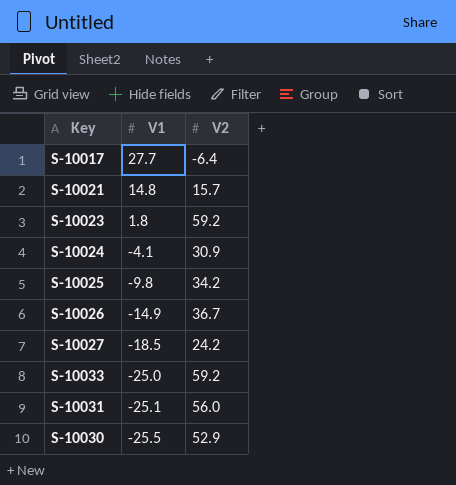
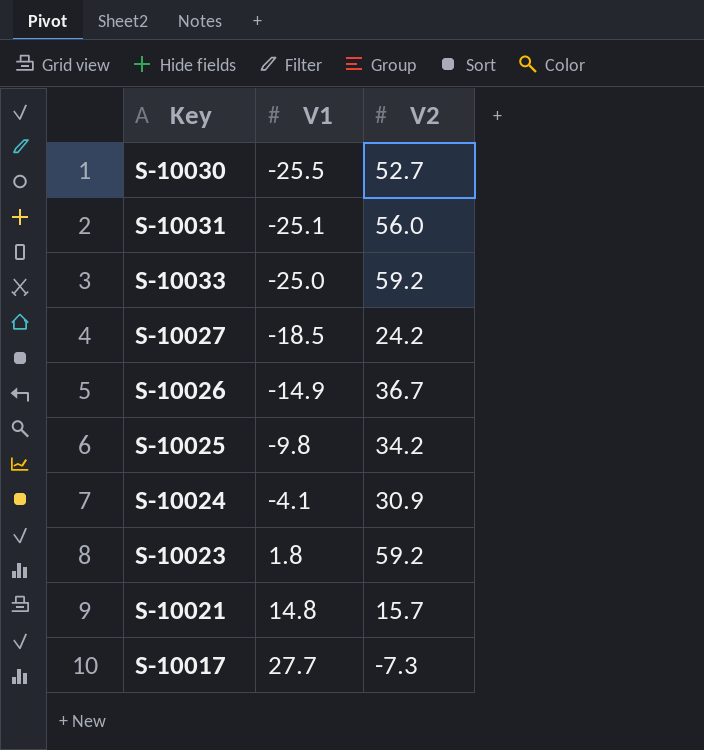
row order: V1 descending -> V1 ascending
S-10030 | V2: 52.9 -> 52.7
S-10017 | V2: -6.4 -> -7.3

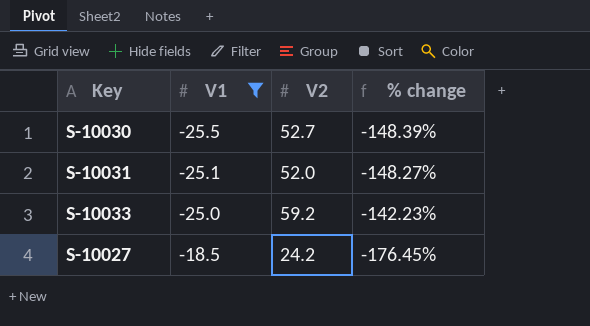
filter: none -> V1 <= -18.5
column % change | formula: none -> ([V1] - [V2]) / [V2]
S-10031 | V2: 56.0 -> 52.0

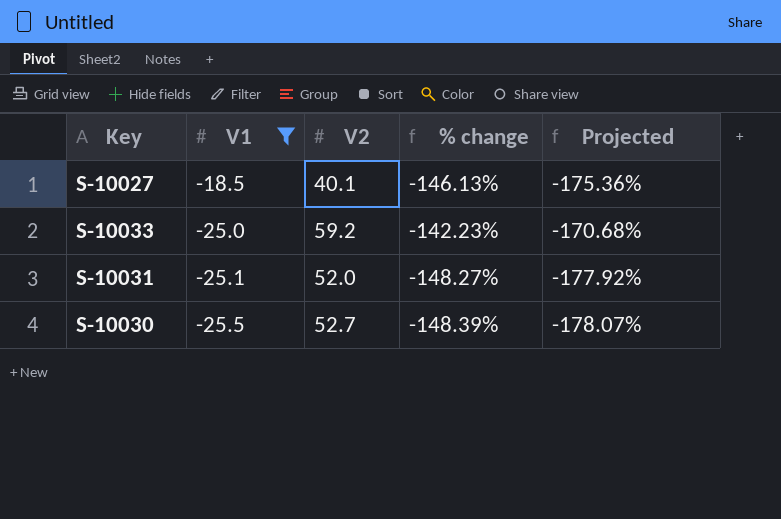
row order: V1 ascending -> V1 descending
column Projected | formula: none -> [% change] * 1.2
S-10027 | V2: 24.2 -> 40.1
S-10027 | % change: -176.45% -> -146.13%

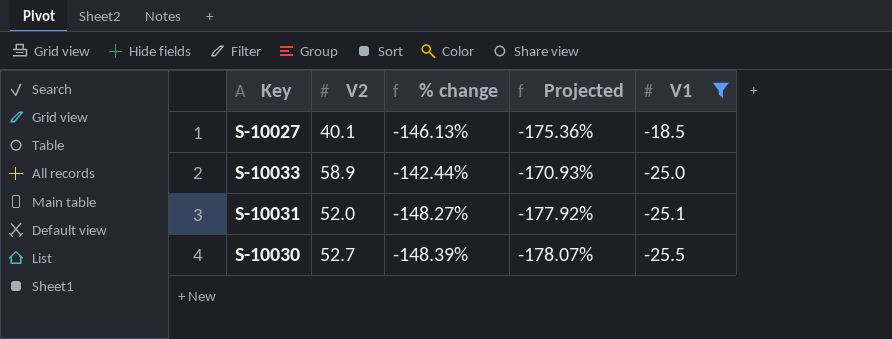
column V1 | position: 2 -> 5
S-10033 | V2: 59.2 -> 58.9
S-10033 | % change: -142.23% -> -142.44%
S-10033 | Projected: -170.68% -> -170.93%

